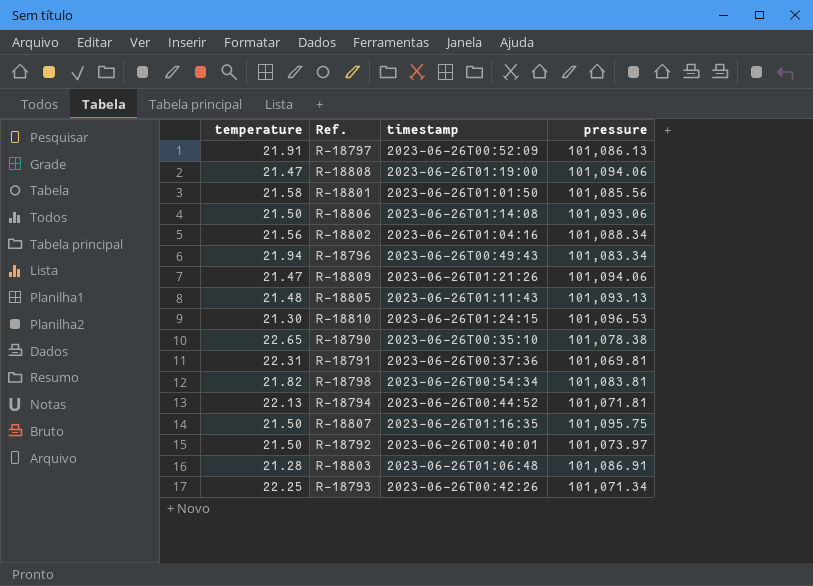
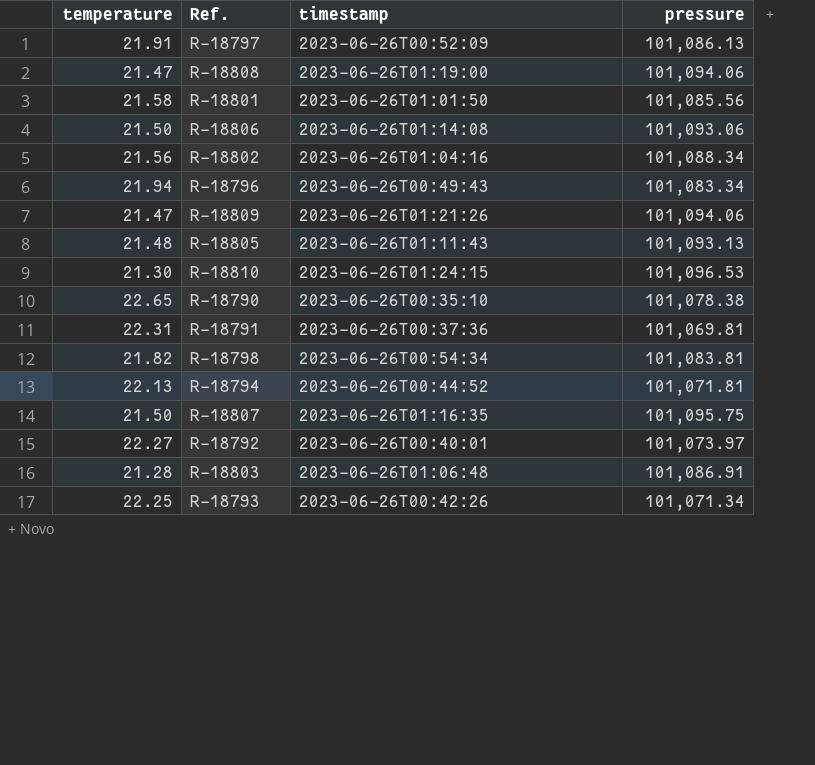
R-18792 | temperature: 21.50 -> 22.27

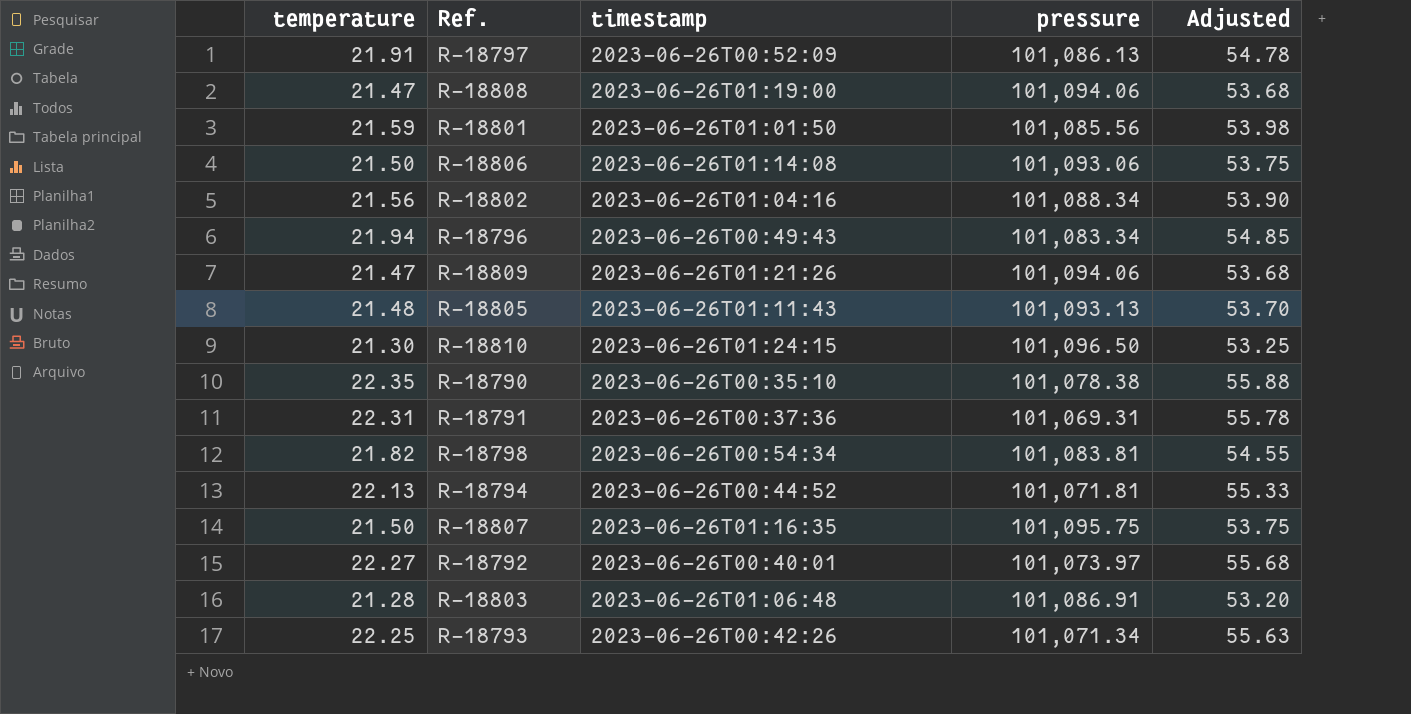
column Adjusted | formula: none -> [temperature] * 2.5
R-18801 | temperature: 21.58 -> 21.59
R-18810 | pressure: 101,096.53 -> 101,096.50
R-18790 | temperature: 22.65 -> 22.35
R-18791 | pressure: 101,069.81 -> 101,069.31

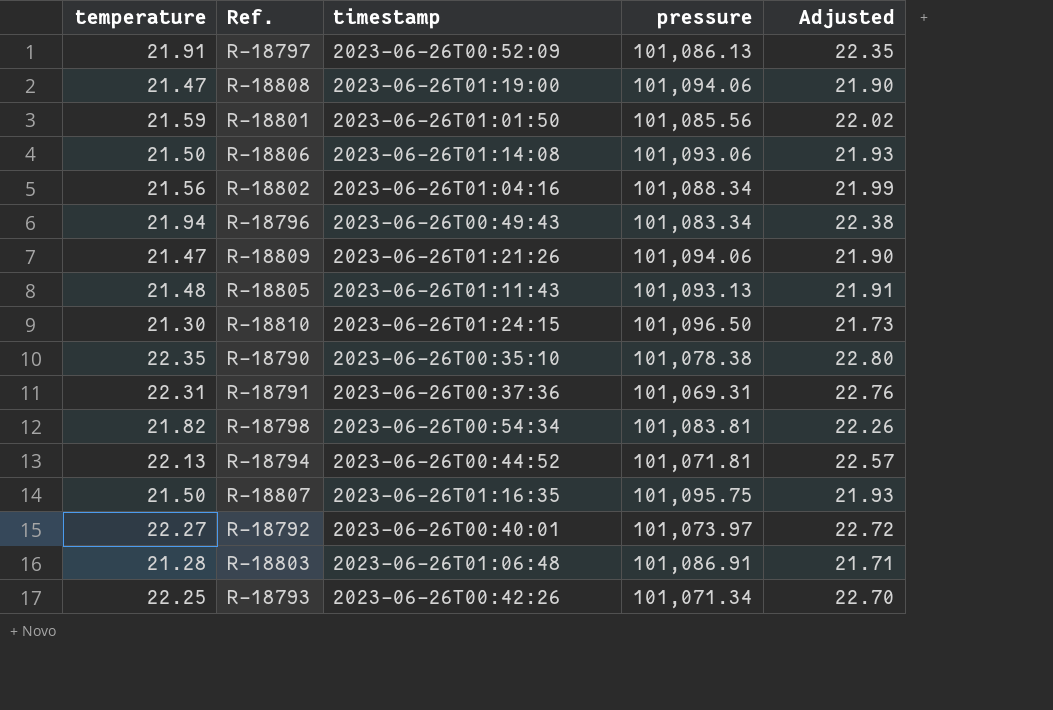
column Adjusted | formula: [temperature] * 2.5 -> [temperature] * 1.02

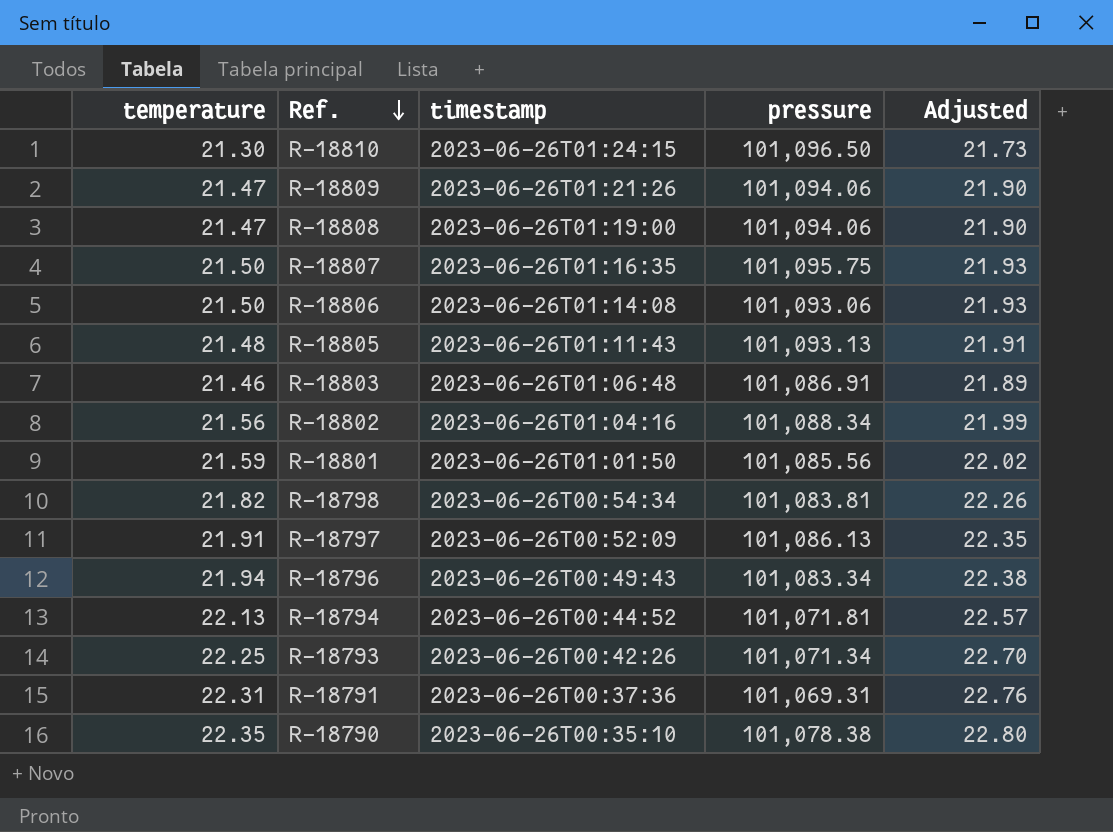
row order: none -> Ref. descending
row R-18792: 22.27 | 2023-06-26T00:40:01 | 101,073.97 | 22.72 -> none
R-18803 | temperature: 21.28 -> 21.46
R-18803 | Adjusted: 21.71 -> 21.89

